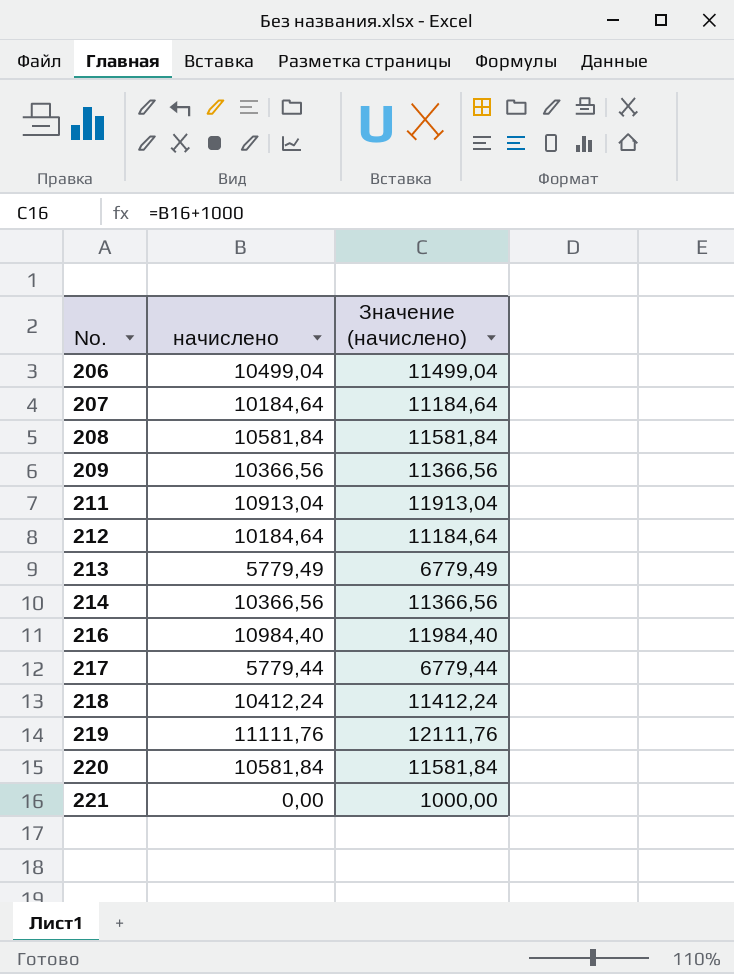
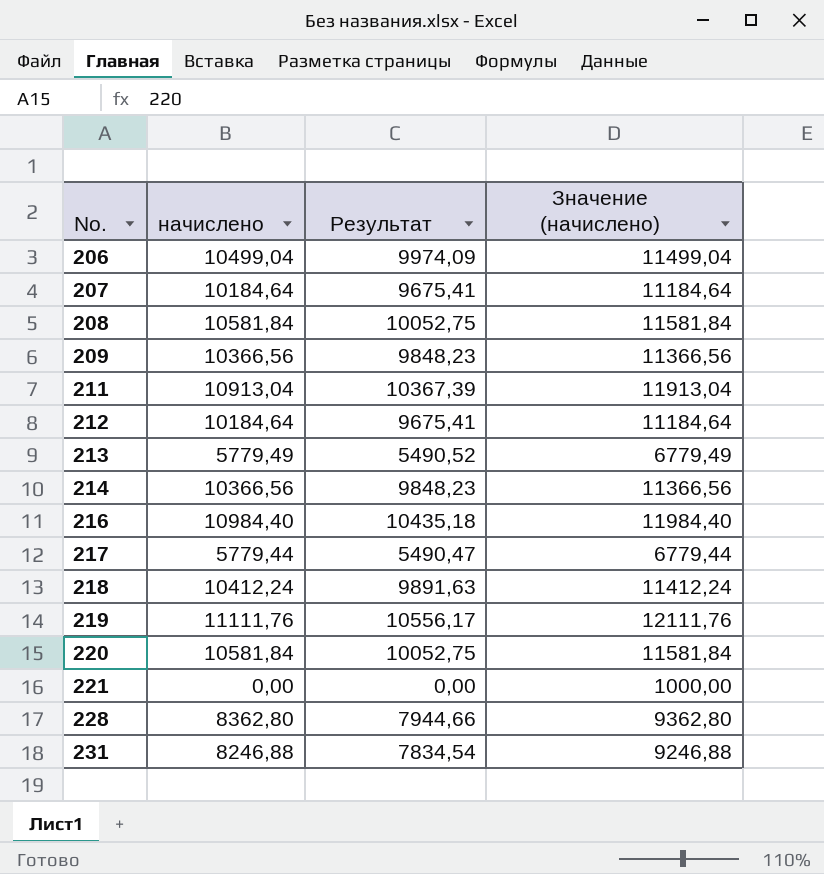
column Результат | formula: none -> [начислено] * 0,95
row 228: none -> 8362,80 | 7944,66 | 9362,80
row 231: none -> 8246,88 | 7834,54 | 9246,88

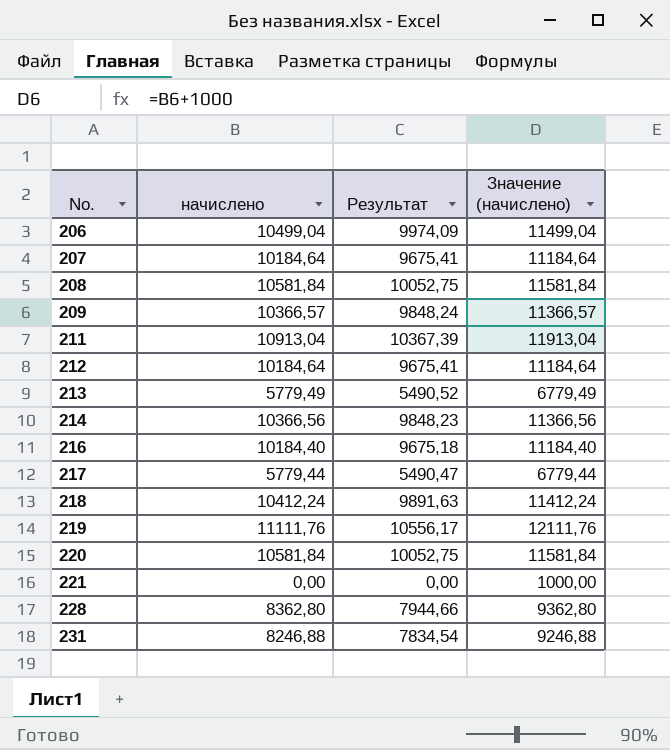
209 | начислено: 10366,56 -> 10366,57
209 | Результат: 9848,23 -> 9848,24
209 | Значение (начислено): 11366,56 -> 11366,57
216 | начислено: 10984,40 -> 10184,40
216 | Результат: 10435,18 -> 9675,18
216 | Значение (начислено): 11984,40 -> 11184,40

